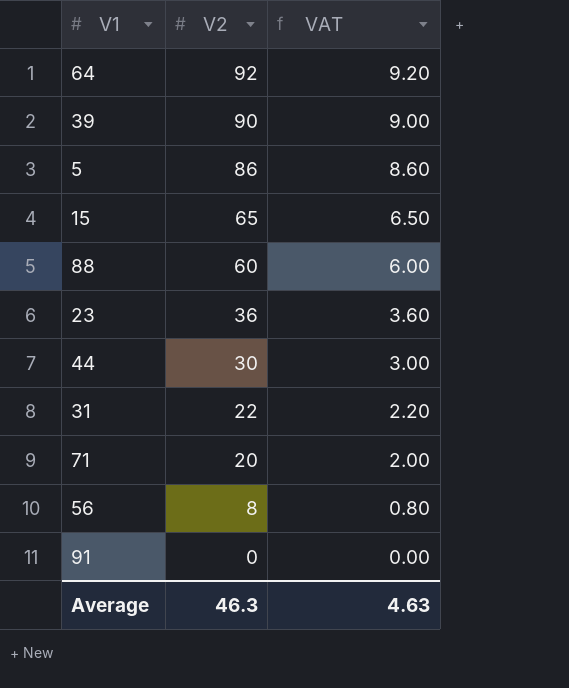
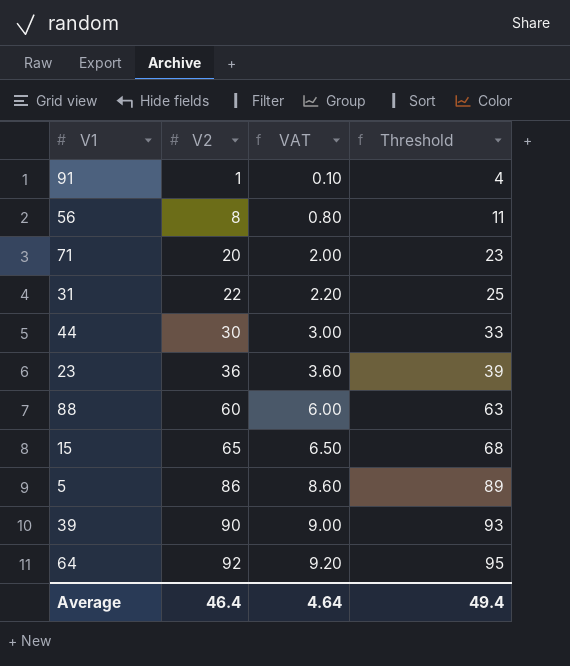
row order: V2 descending -> V2 ascending
column Threshold | formula: none -> [V2] + 3
91 | V2: 0 -> 1
91 | VAT: 0.00 -> 0.10
Average | V2: 46.3 -> 46.4
Average | VAT: 4.63 -> 4.64

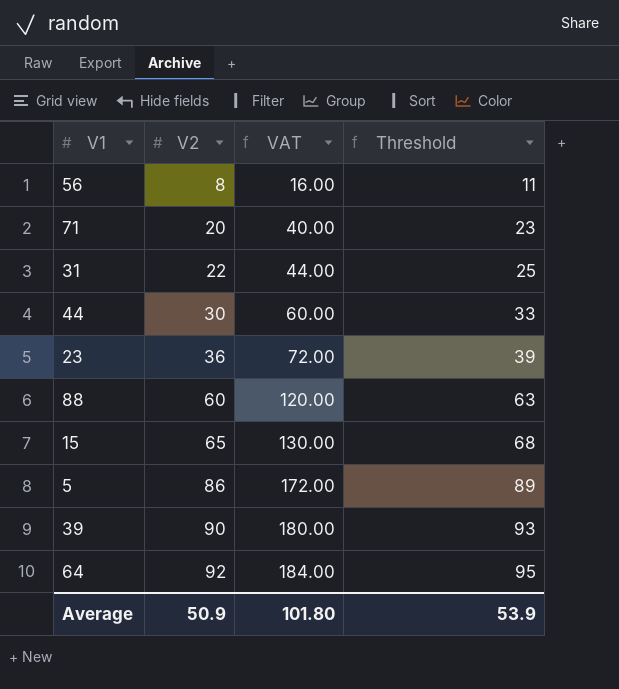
column VAT | formula: [V2] * 0.1 -> [V2] * 2
row 91: 1 | 0.10 | 4 -> none
Average | V2: 46.4 -> 50.9
Average | VAT: 4.64 -> 101.80
Average | Threshold: 49.4 -> 53.9

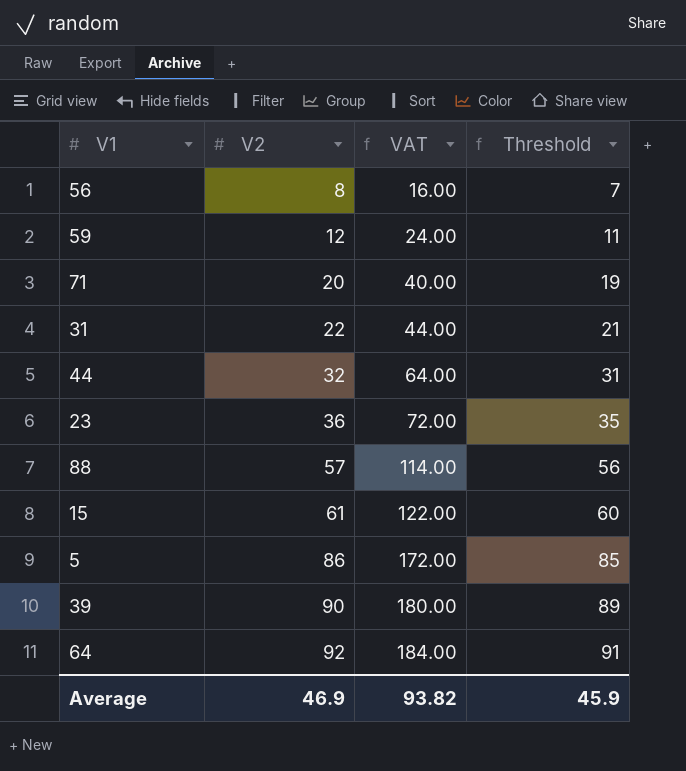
column Threshold | formula: [V2] + 3 -> [V2] - 1
row 59: none -> 12 | 24.00 | 11
44 | V2: 30 -> 32
44 | VAT: 60.00 -> 64.00
88 | V2: 60 -> 57
88 | VAT: 120.00 -> 114.00
15 | V2: 65 -> 61
15 | VAT: 130.00 -> 122.00
Average | V2: 50.9 -> 46.9
Average | VAT: 101.80 -> 93.82
Average | Threshold: 53.9 -> 45.9

